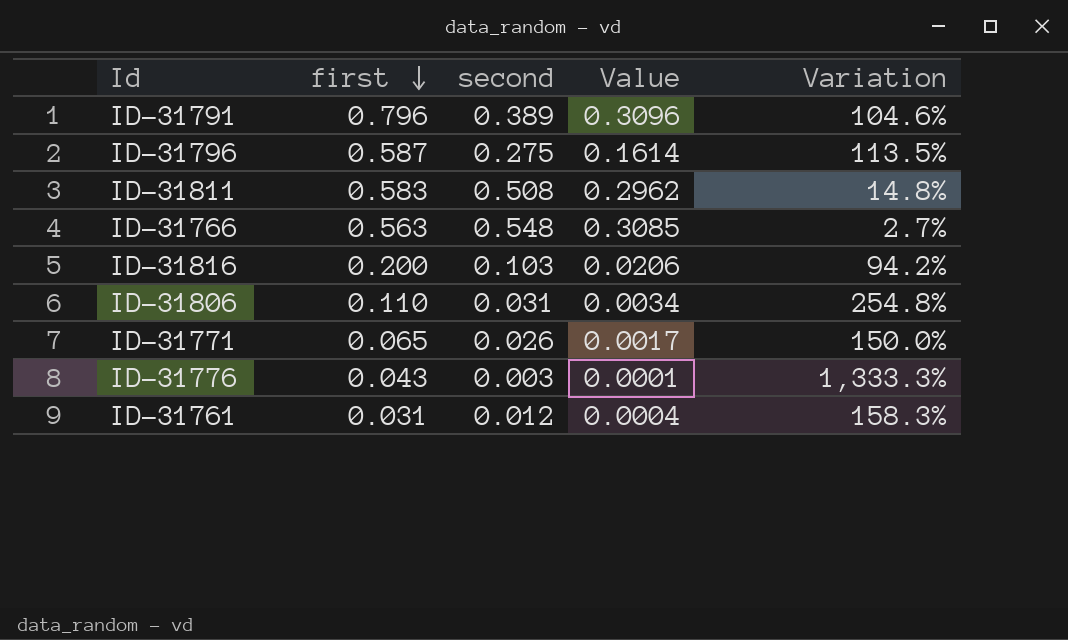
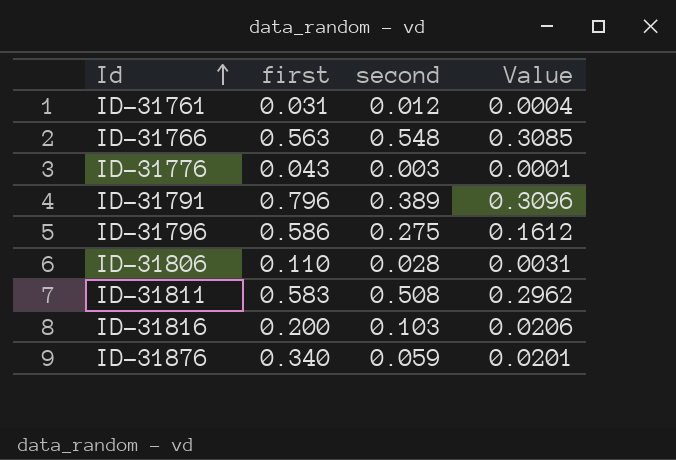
row order: first descending -> Id ascending
column Variation | formula: ([first] - [second]) / [second] -> none
row ID-31771: 0.065 | 0.026 | 0.0017 | 150.0% -> none
ID-31796 | first: 0.587 -> 0.586
ID-31796 | Value: 0.1614 -> 0.1612
ID-31806 | second: 0.031 -> 0.028
ID-31806 | Value: 0.0034 -> 0.0031
row ID-31876: none -> 0.340 | 0.059 | 0.0201

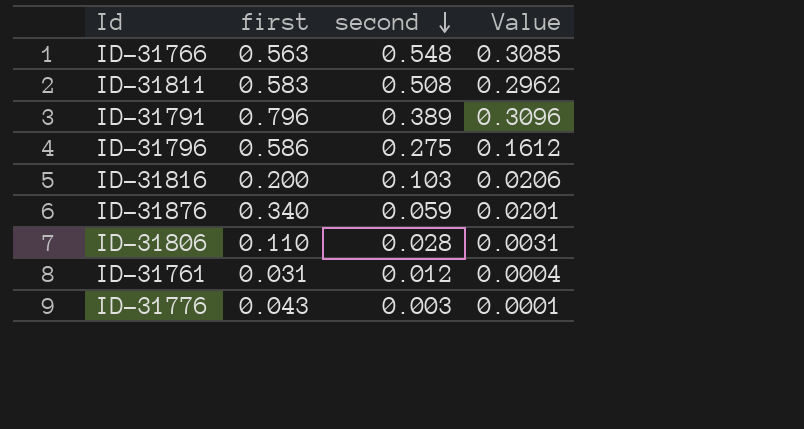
row order: Id ascending -> second descending

